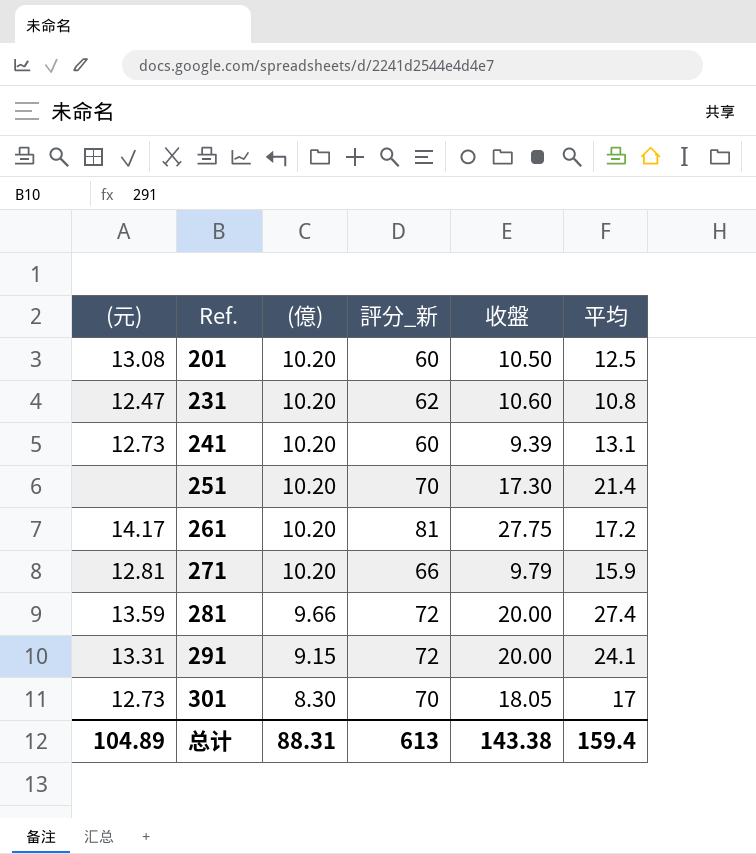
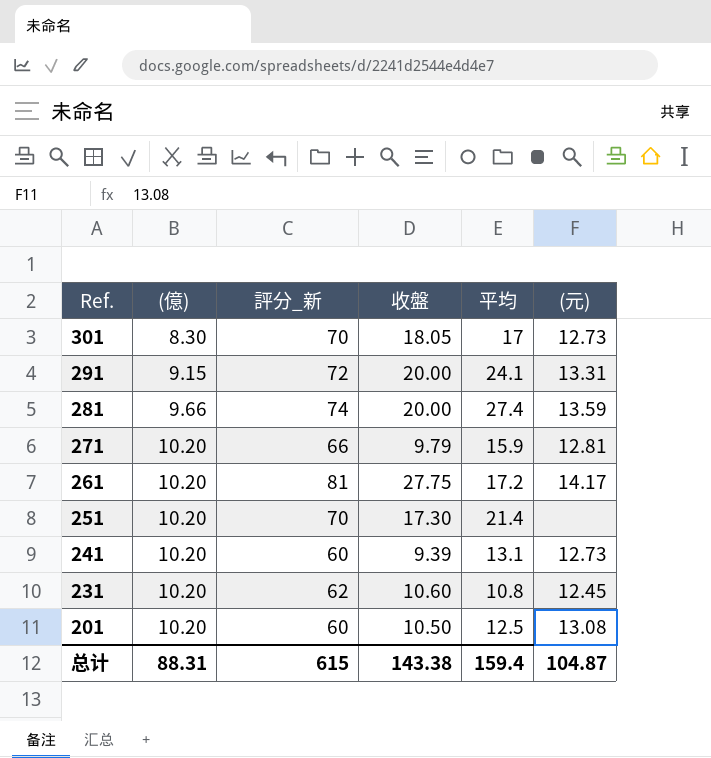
row order: Ref. ascending -> Ref. descending
column (元) | position: 1 -> 6
281 | 評分_新: 72 -> 74
231 | (元): 12.47 -> 12.45
总计 | 評分_新: 613 -> 615
总计 | (元): 104.89 -> 104.87

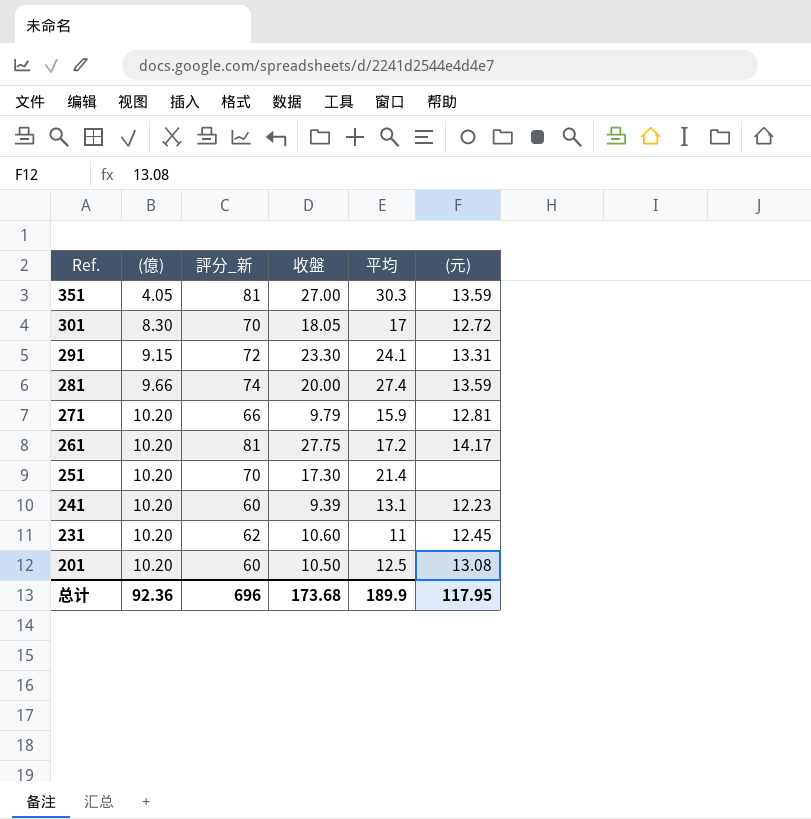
row 351: none -> 4.05 | 81 | 27.00 | 30.3 | 13.59
301 | (元): 12.73 -> 12.72
291 | 收盤: 20.00 -> 23.30
241 | (元): 12.73 -> 12.23
231 | 平均: 10.8 -> 11
总计 | (億): 88.31 -> 92.36
总计 | 評分_新: 615 -> 696
总计 | 收盤: 143.38 -> 173.68
总计 | 平均: 159.4 -> 189.9
总计 | (元): 104.87 -> 117.95

